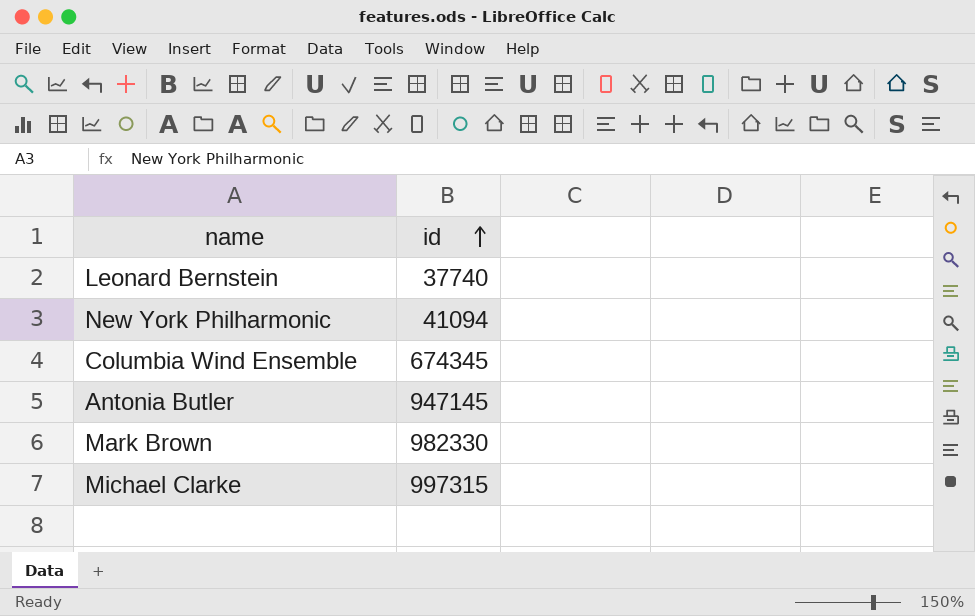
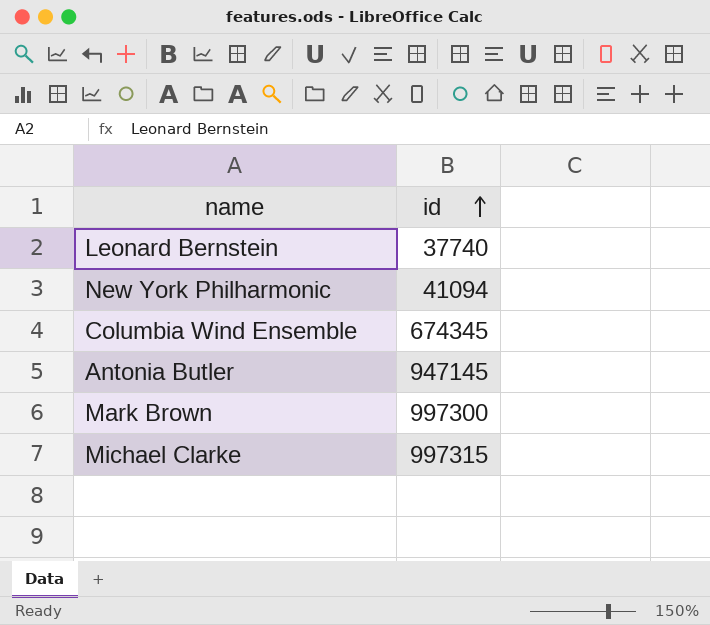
Mark Brown | id: 982330 -> 997300

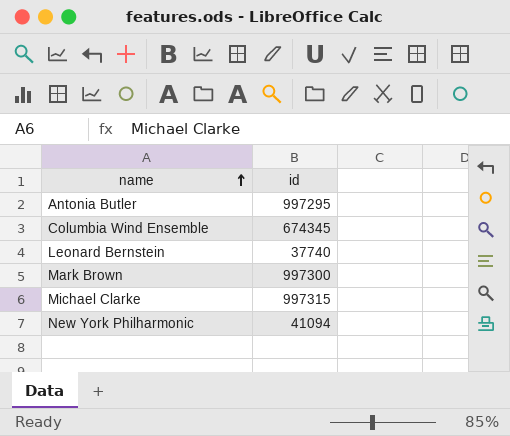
row order: id ascending -> name ascending
Antonia Butler | id: 947145 -> 997295

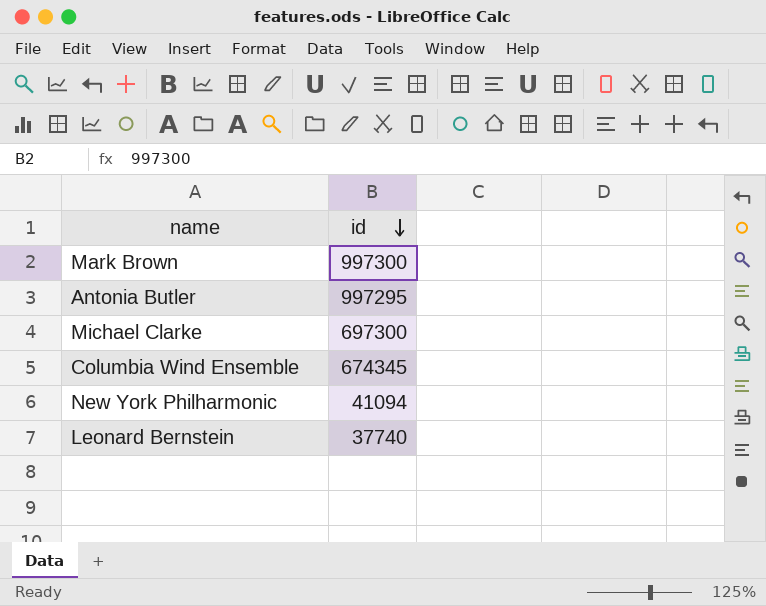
row order: name ascending -> id descending
Michael Clarke | id: 997315 -> 697300

